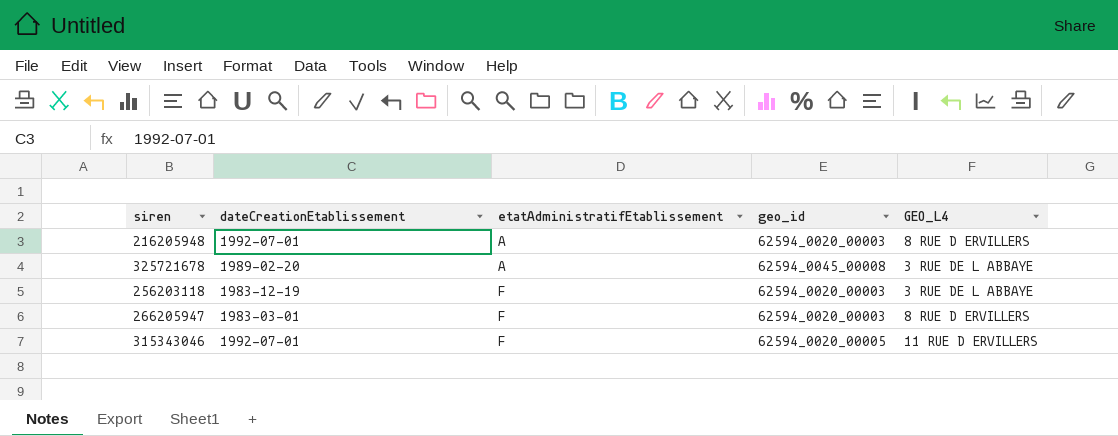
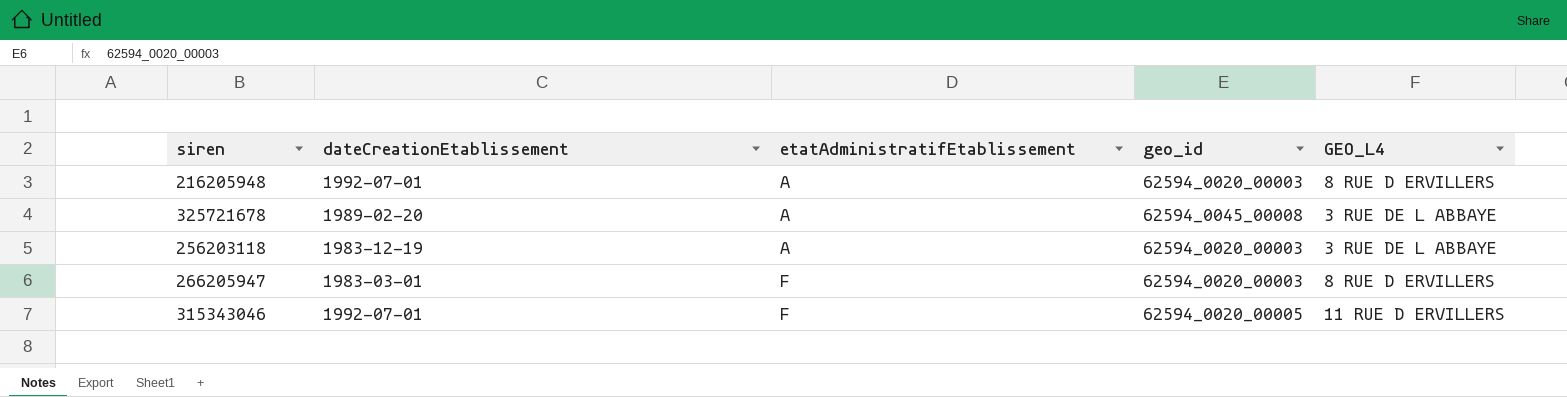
256203118 | etatAdministratifEtablissement: F -> A

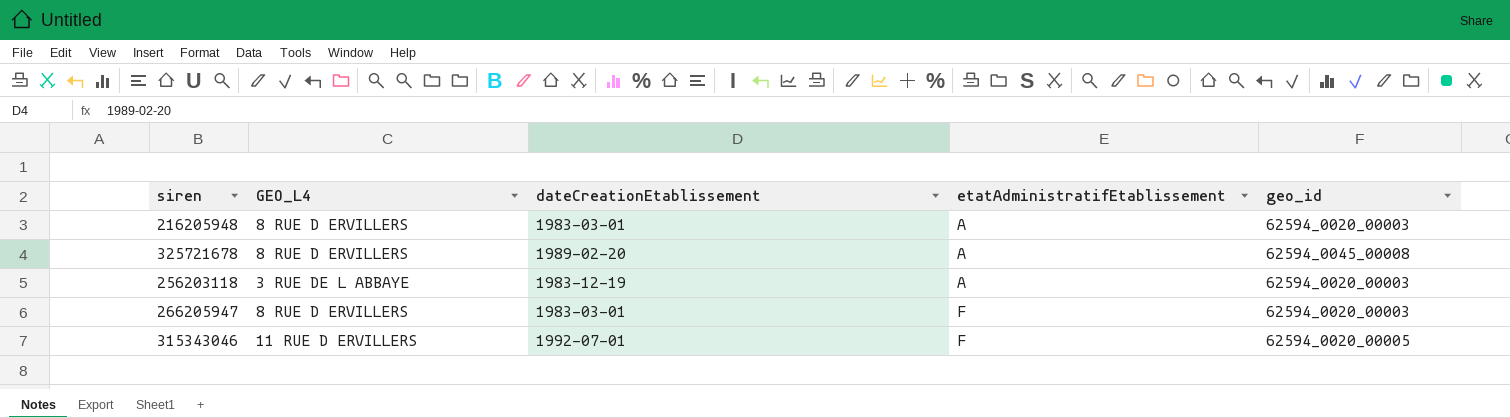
column GEO_L4 | position: 5 -> 2
216205948 | dateCreationEtablissement: 1992-07-01 -> 1983-03-01
325721678 | GEO_L4: 3 RUE DE L ABBAYE -> 8 RUE D ERVILLERS

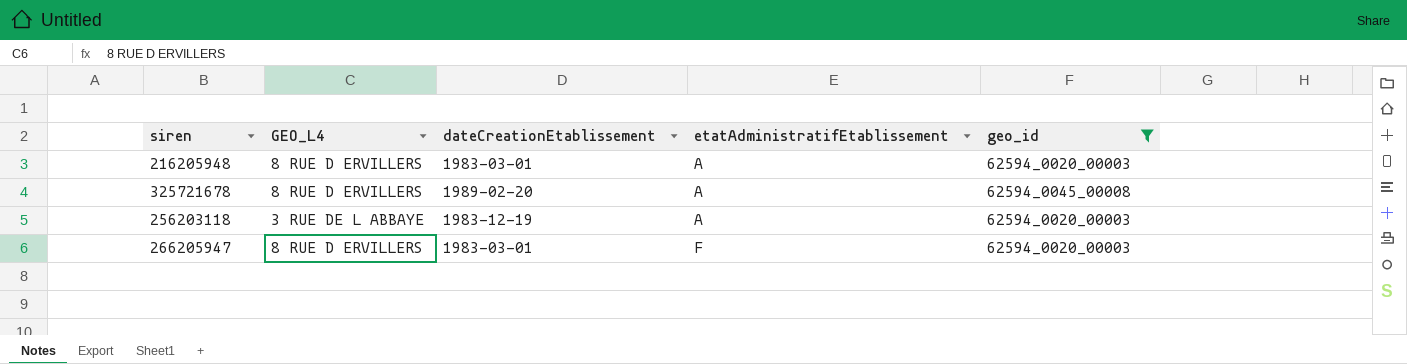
filter: none -> geo_id != 62594_0020_00005

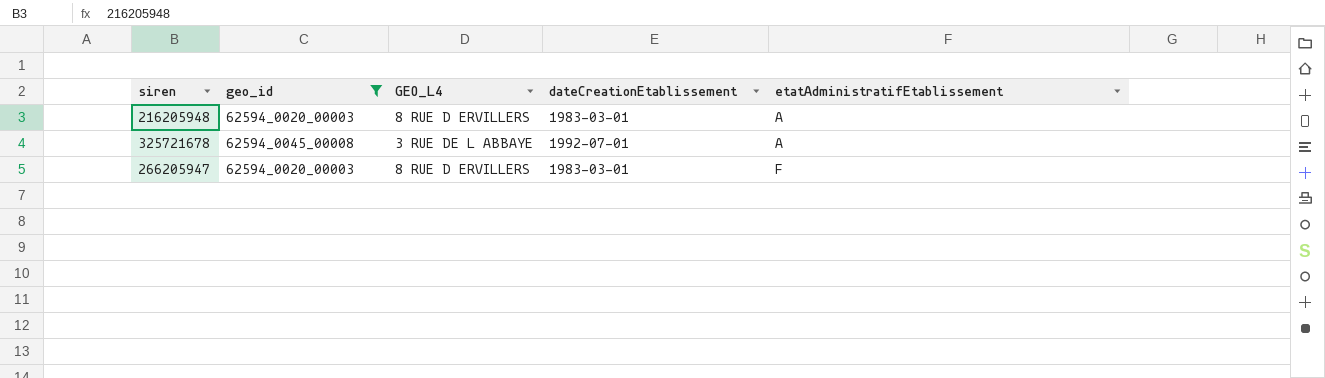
column geo_id | position: 5 -> 2
row 256203118: 3 RUE DE L ABBAYE | 1983-12-19 | A | 62594_0020_00003 -> none
325721678 | GEO_L4: 8 RUE D ERVILLERS -> 3 RUE DE L ABBAYE
325721678 | dateCreationEtablissement: 1989-02-20 -> 1992-07-01

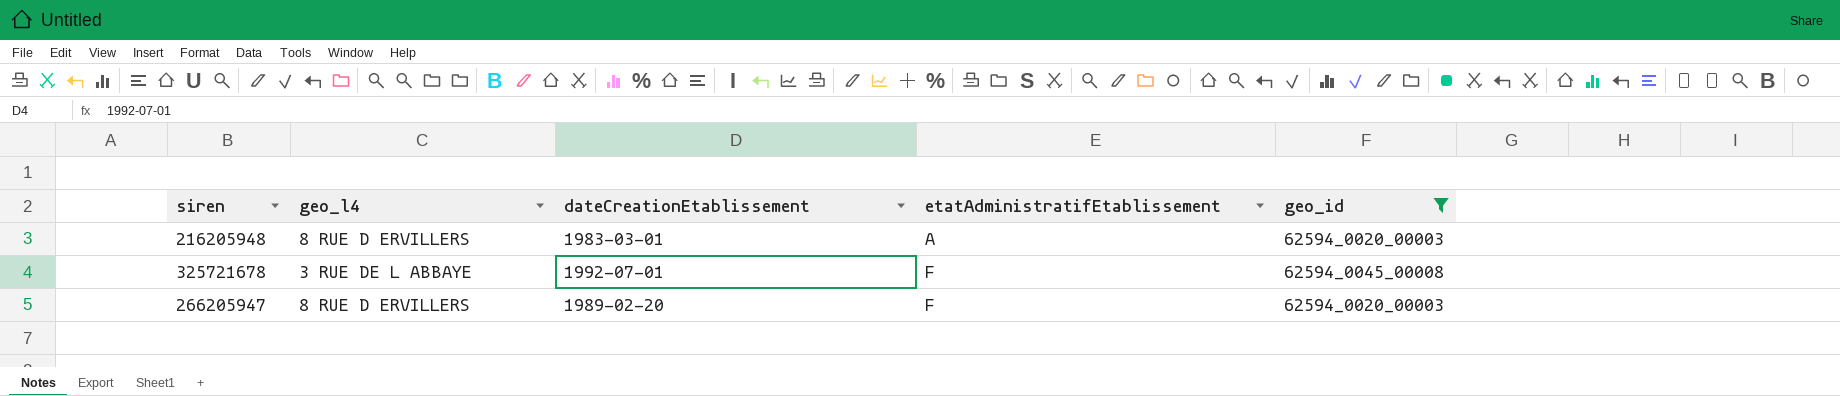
column name: GEO_L4 -> geo_l4
column geo_id | position: 2 -> 5
325721678 | etatAdministratifEtablissement: A -> F
266205947 | dateCreationEtablissement: 1983-03-01 -> 1989-02-20

